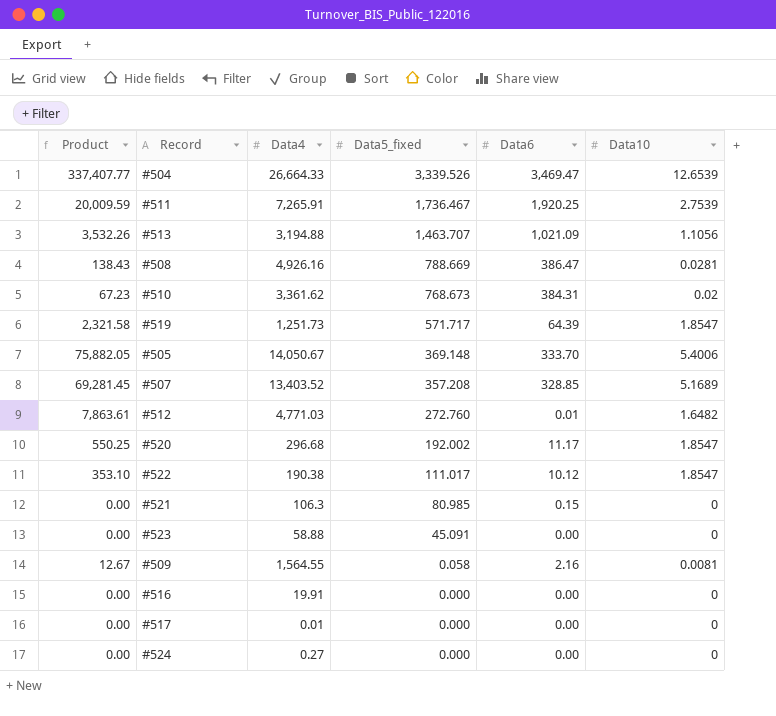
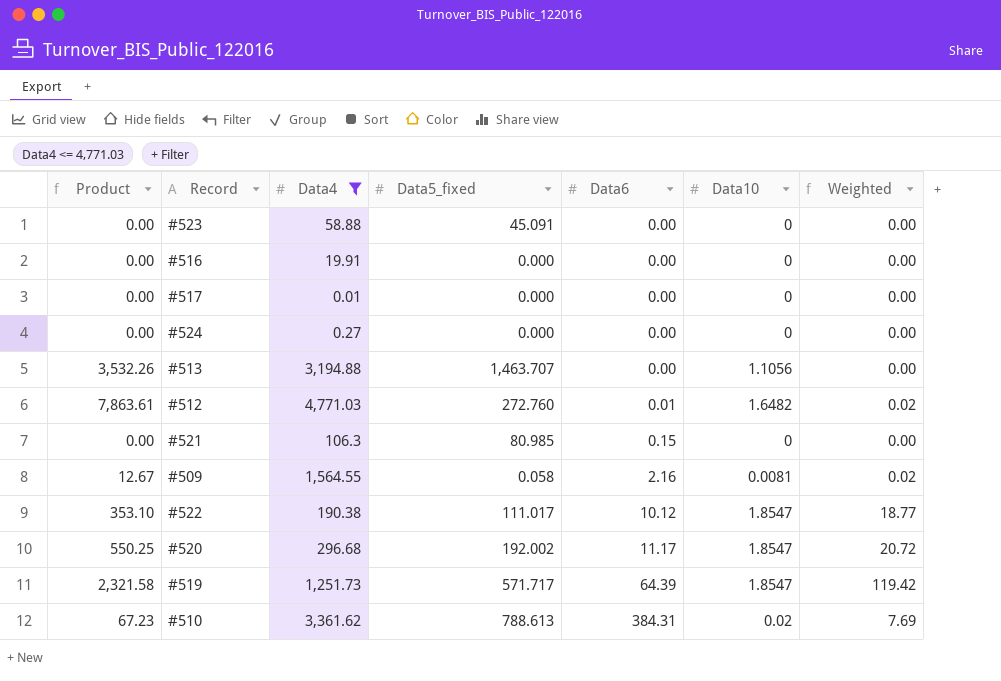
filter: none -> Data4 <= 4,771.03
row order: Data5_fixed descending -> Data6 ascending
column Weighted | formula: none -> [Data6] * [Data10]
#513 | Data6: 1,021.09 -> 0.00
#510 | Data5_fixed: 768.673 -> 788.613

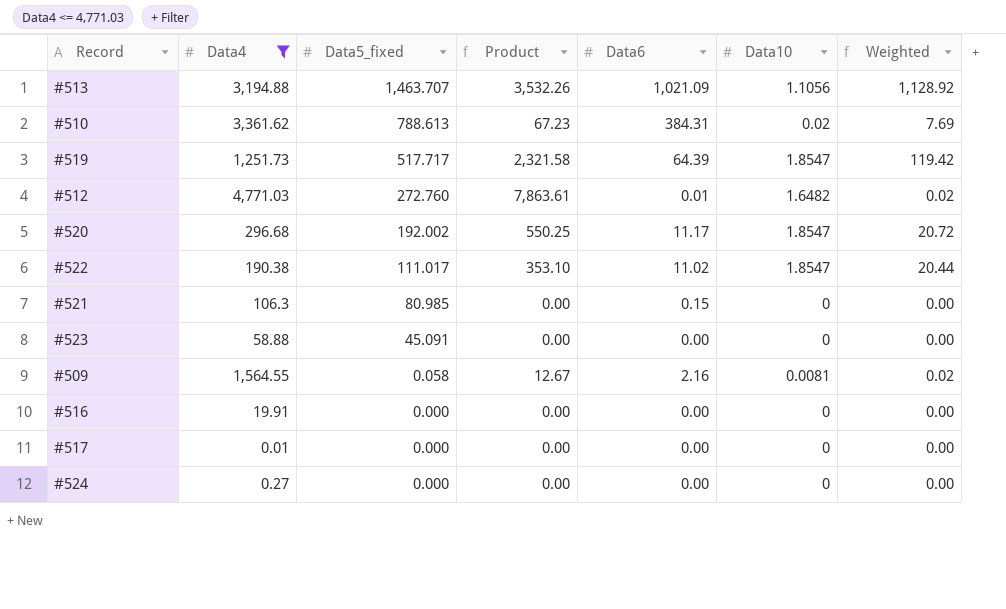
row order: Data6 ascending -> Data5_fixed descending
column Product | position: 1 -> 4
#513 | Data6: 0.00 -> 1,021.09
#513 | Weighted: 0.00 -> 1,128.92
#519 | Data5_fixed: 571.717 -> 517.717
#522 | Data6: 10.12 -> 11.02
#522 | Weighted: 18.77 -> 20.44

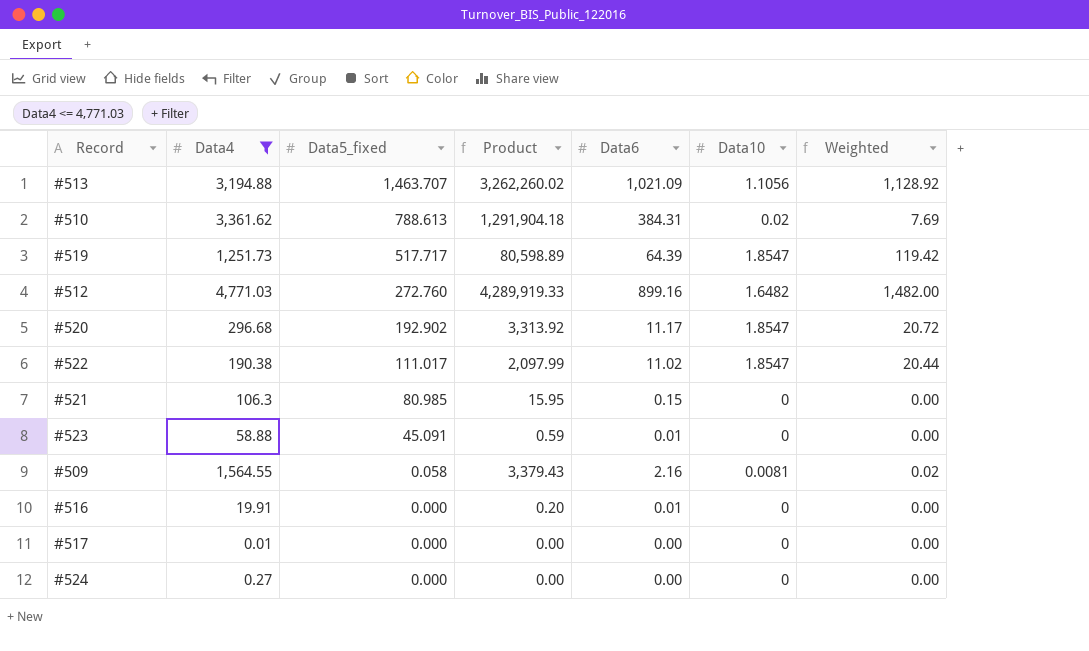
column Product | formula: [Data4] * [Data10] -> [Data4] * [Data6]
#512 | Data6: 0.01 -> 899.16
#512 | Weighted: 0.02 -> 1,482.00
#520 | Data5_fixed: 192.002 -> 192.902
#523 | Data6: 0.00 -> 0.01
#516 | Data6: 0.00 -> 0.01

